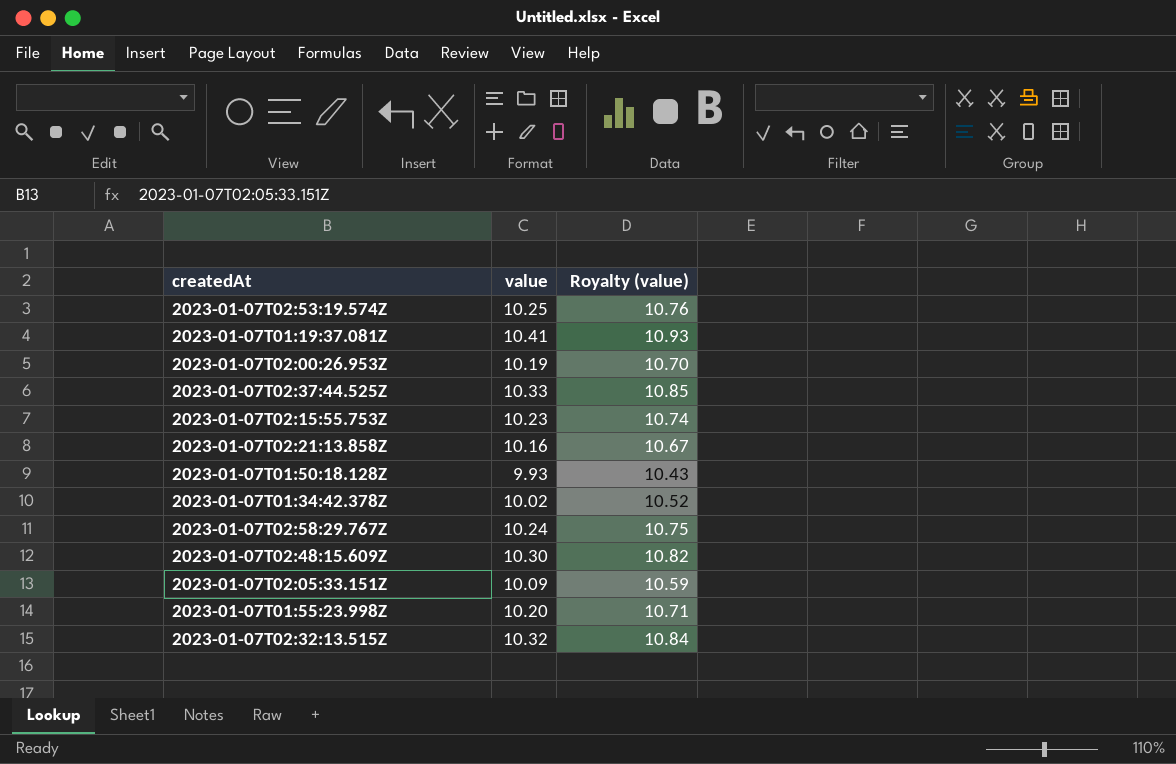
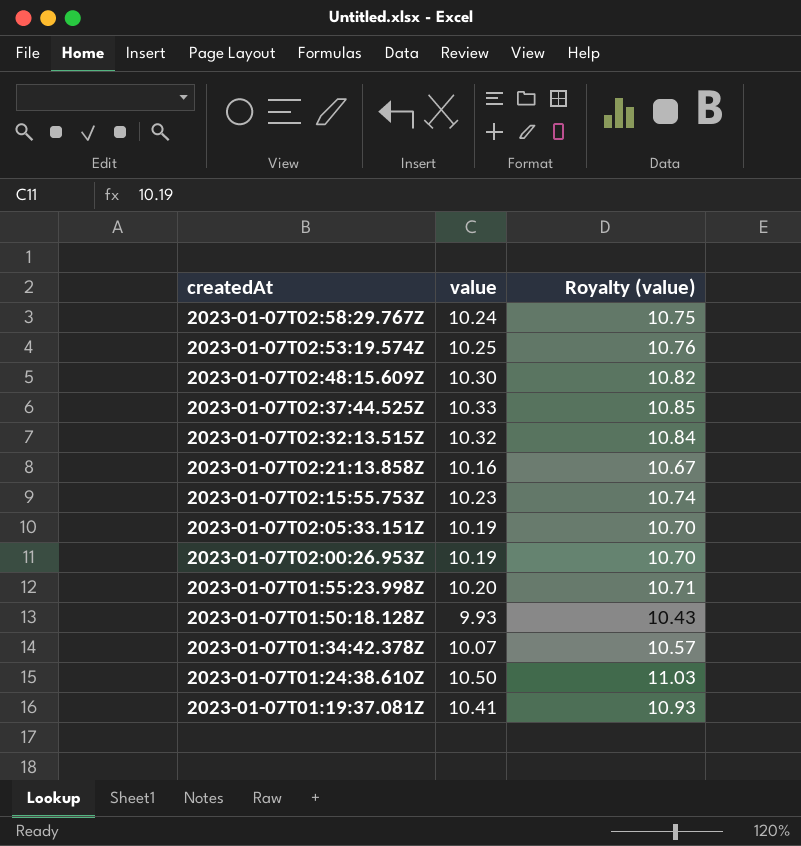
row order: none -> createdAt descending
2023-01-07T02:05:33.151Z | value: 10.09 -> 10.19
2023-01-07T02:05:33.151Z | Royalty (value): 10.59 -> 10.70
2023-01-07T01:34:42.378Z | value: 10.02 -> 10.07
2023-01-07T01:34:42.378Z | Royalty (value): 10.52 -> 10.57
row 2023-01-07T01:24:38.610Z: none -> 10.50 | 11.03

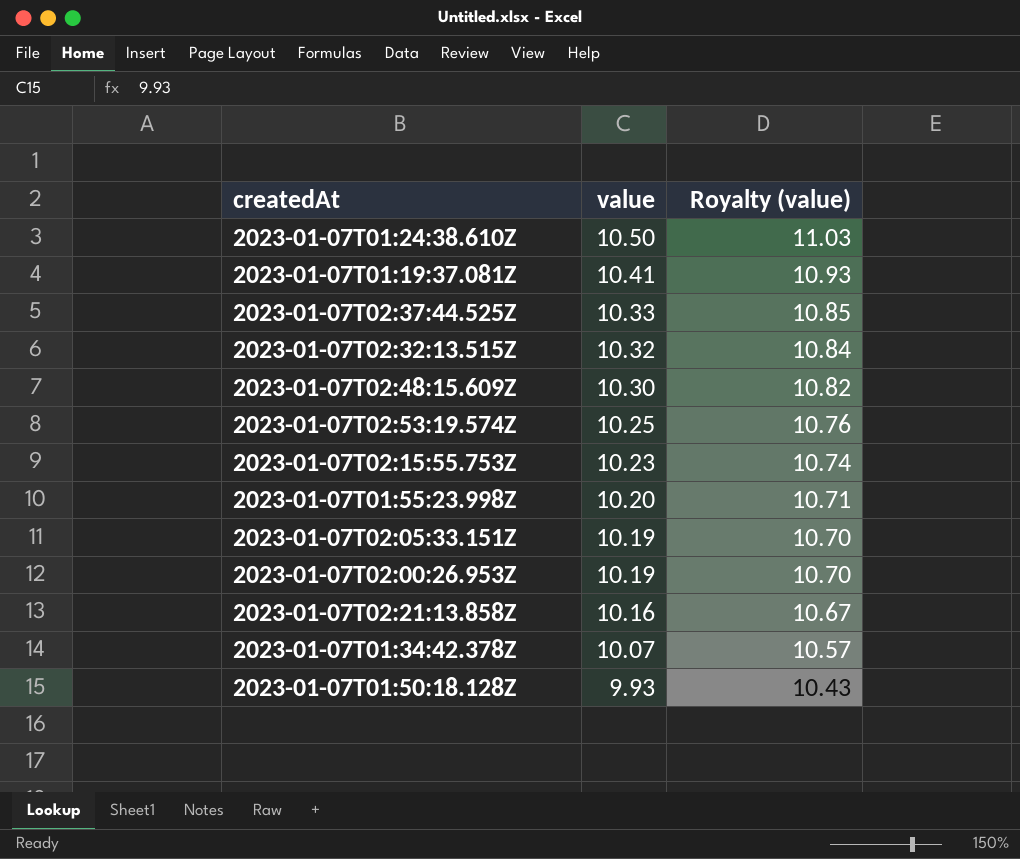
row order: createdAt descending -> value descending
row 2023-01-07T02:58:29.767Z: 10.24 | 10.75 -> none

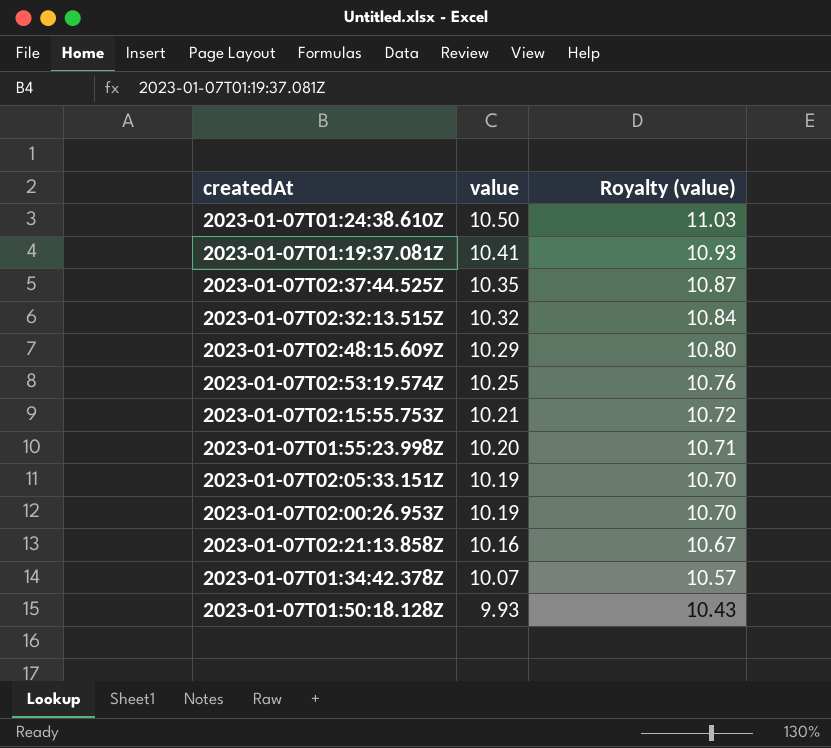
2023-01-07T02:37:44.525Z | value: 10.33 -> 10.35
2023-01-07T02:37:44.525Z | Royalty (value): 10.85 -> 10.87
2023-01-07T02:48:15.609Z | value: 10.30 -> 10.29
2023-01-07T02:48:15.609Z | Royalty (value): 10.82 -> 10.80
2023-01-07T02:15:55.753Z | value: 10.23 -> 10.21
2023-01-07T02:15:55.753Z | Royalty (value): 10.74 -> 10.72

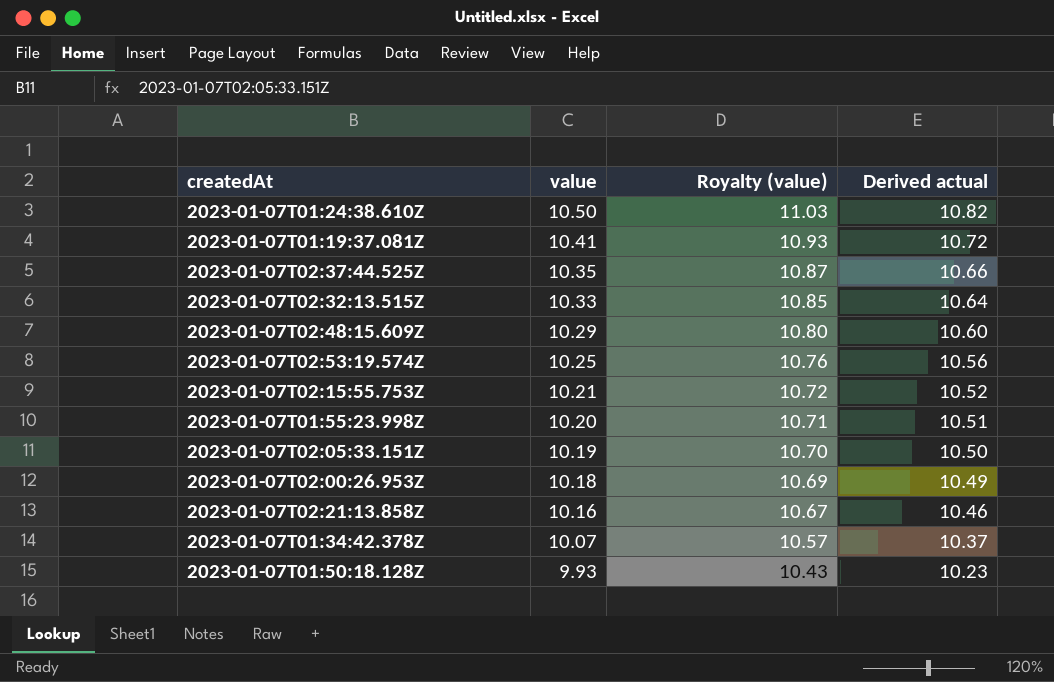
column Derived actual | formula: none -> [value] * 1.03
2023-01-07T02:32:13.515Z | value: 10.32 -> 10.33
2023-01-07T02:32:13.515Z | Royalty (value): 10.84 -> 10.85
2023-01-07T02:00:26.953Z | value: 10.19 -> 10.18
2023-01-07T02:00:26.953Z | Royalty (value): 10.70 -> 10.69

